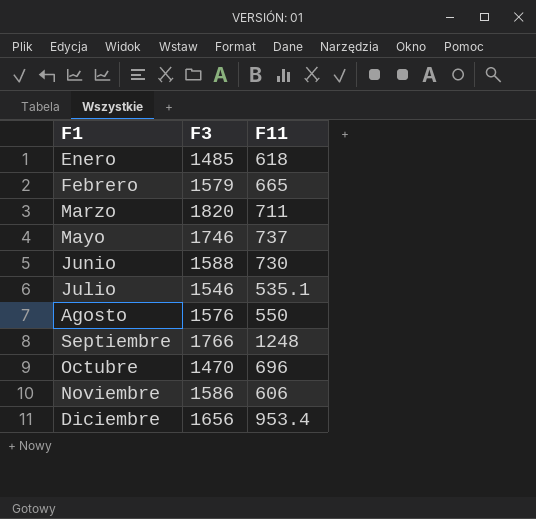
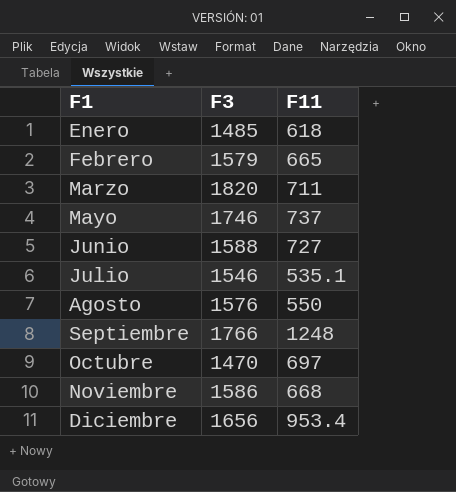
Junio | F11: 730 -> 727
Octubre | F11: 696 -> 697
Noviembre | F11: 606 -> 668

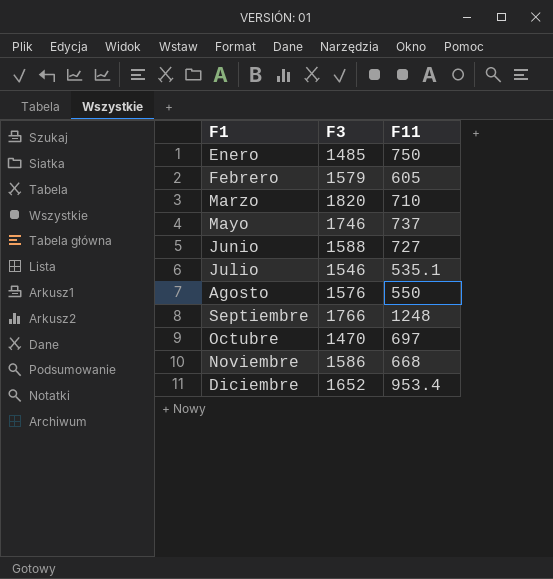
Enero | F11: 618 -> 750
Febrero | F11: 665 -> 605
Marzo | F11: 711 -> 710
Diciembre | F3: 1656 -> 1652

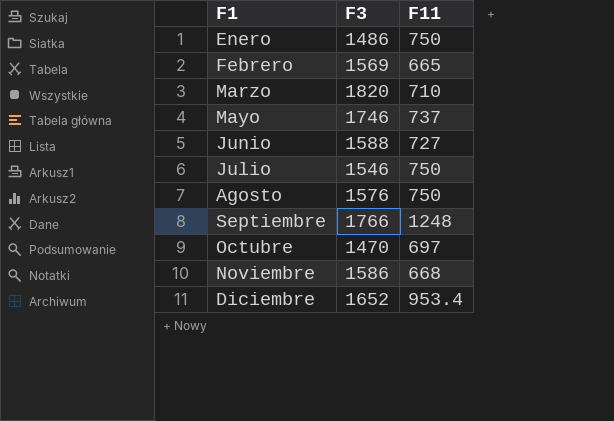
Enero | F3: 1485 -> 1486
Febrero | F3: 1579 -> 1569
Febrero | F11: 605 -> 665
Julio | F11: 535.1 -> 750
Agosto | F11: 550 -> 750

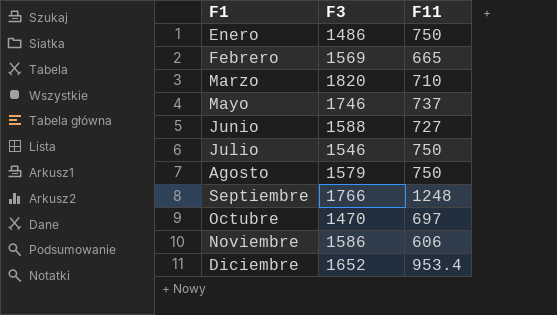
Agosto | F3: 1576 -> 1579
Noviembre | F11: 668 -> 606

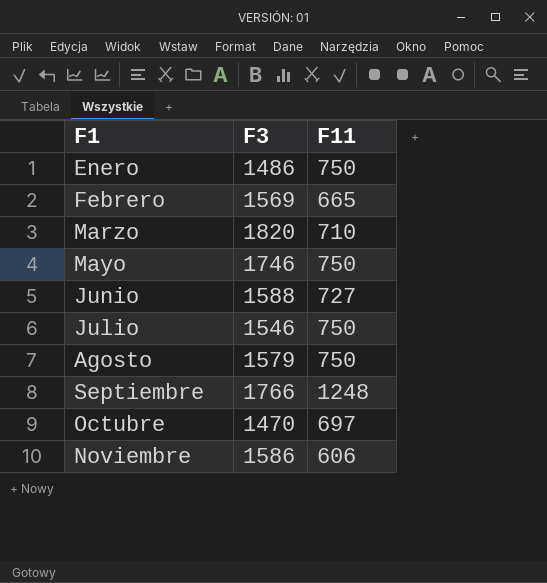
row Diciembre: 1652 | 953.4 -> none
Mayo | F11: 737 -> 750

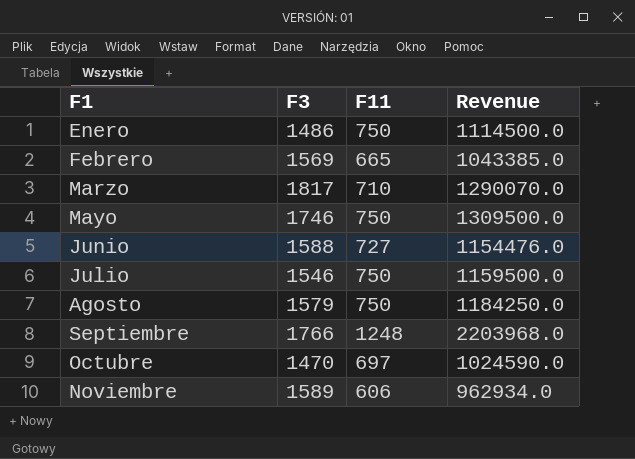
column Revenue | formula: none -> [F3] * [F11]
Marzo | F3: 1820 -> 1817
Noviembre | F3: 1586 -> 1589

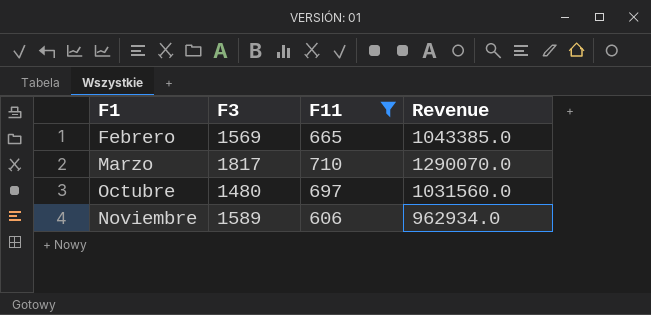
filter: none -> F11 <= 710
Octubre | F3: 1470 -> 1480
Octubre | Revenue: 1024590.0 -> 1031560.0

